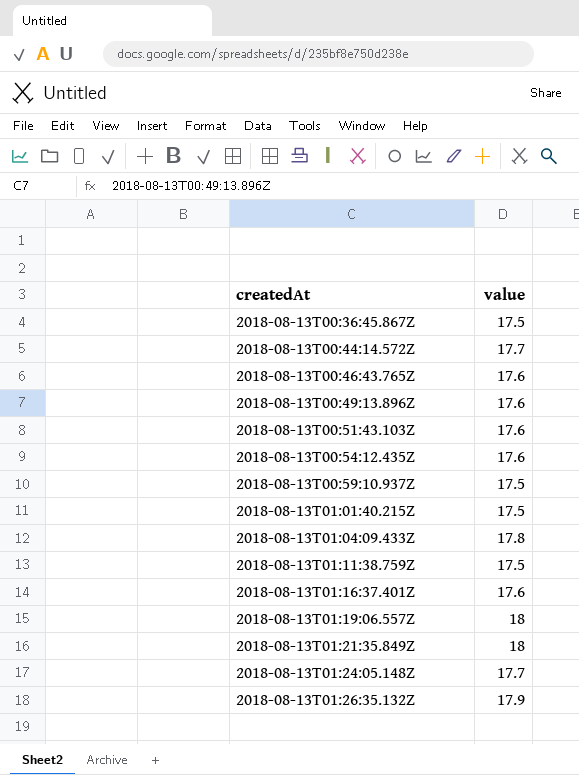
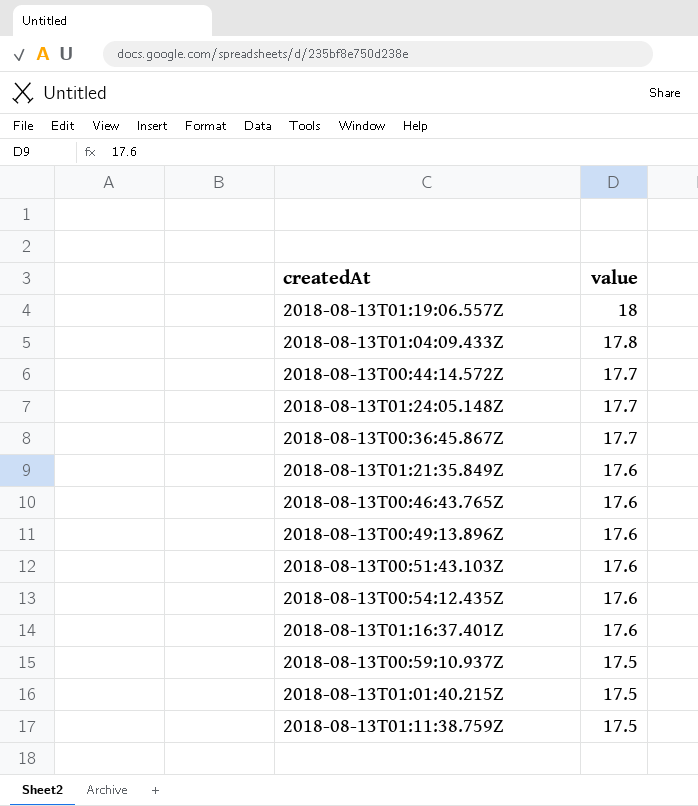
row order: createdAt ascending -> value descending
row 2018-08-13T01:26:35.132Z: 17.9 -> none
2018-08-13T00:36:45.867Z | value: 17.5 -> 17.7
2018-08-13T01:21:35.849Z | value: 18 -> 17.6

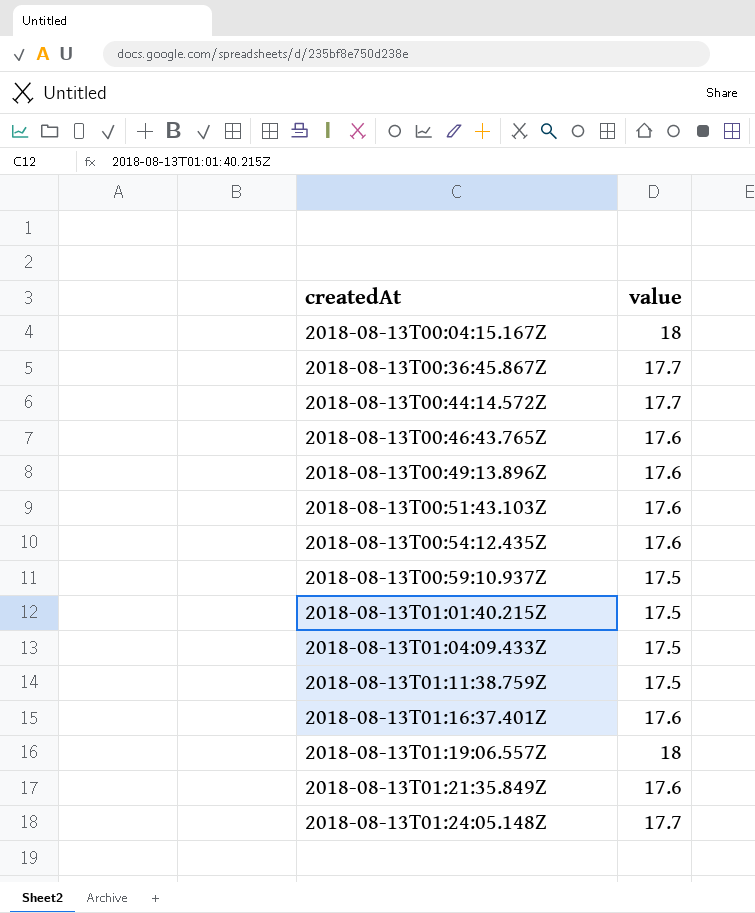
row order: value descending -> createdAt ascending
row 2018-08-13T00:04:15.167Z: none -> 18
2018-08-13T01:04:09.433Z | value: 17.8 -> 17.5

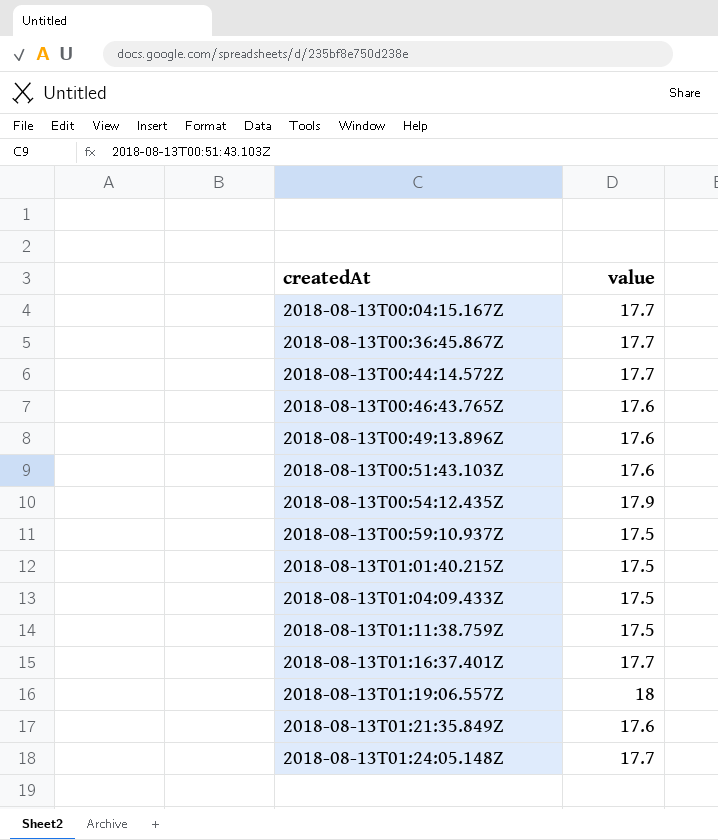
2018-08-13T00:04:15.167Z | value: 18 -> 17.7
2018-08-13T00:54:12.435Z | value: 17.6 -> 17.9
2018-08-13T01:16:37.401Z | value: 17.6 -> 17.7

